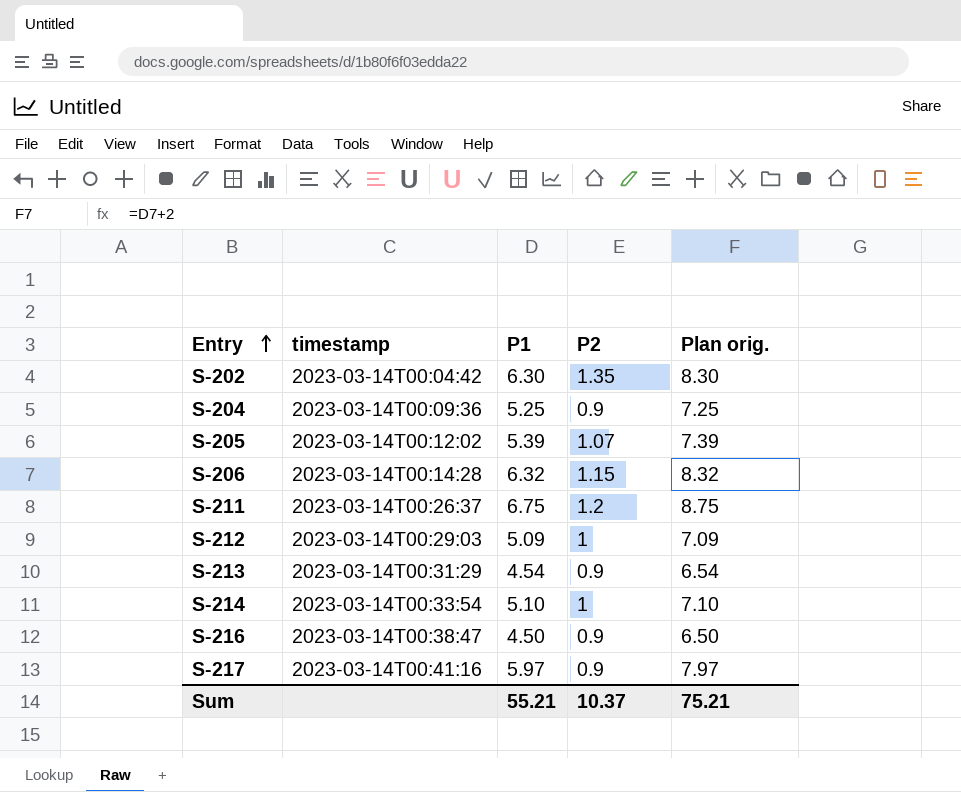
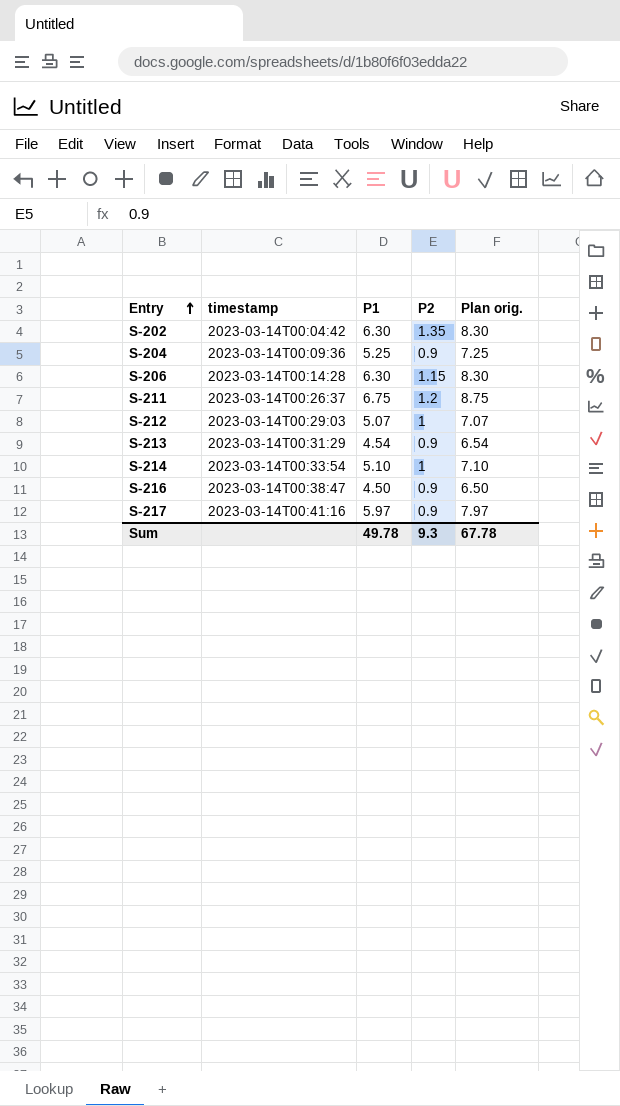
row S-205: 2023-03-14T00:12:02 | 5.39 | 1.07 | 7.39 -> none
S-206 | P1: 6.32 -> 6.30
S-206 | Plan orig.: 8.32 -> 8.30
S-212 | P1: 5.09 -> 5.07
S-212 | Plan orig.: 7.09 -> 7.07
Sum | P1: 55.21 -> 49.78
Sum | P2: 10.37 -> 9.3
Sum | Plan orig.: 75.21 -> 67.78

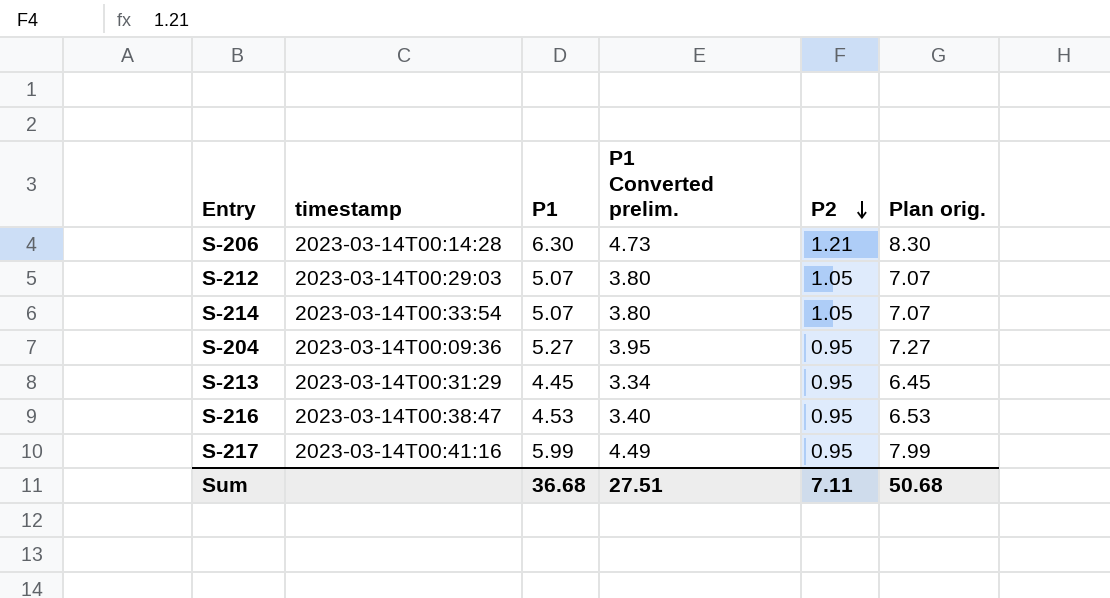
row order: Entry ascending -> P2 descending
column P1 Converted prelim. | formula: none -> [P1] * 0.75
row S-202: 2023-03-14T00:04:42 | 6.30 | 1.35 | 8.30 -> none
row S-211: 2023-03-14T00:26:37 | 6.75 | 1.2 | 8.75 -> none
S-206 | P2: 1.15 -> 1.21
S-212 | P2: 1 -> 1.05
S-214 | P1: 5.10 -> 5.07
S-214 | P2: 1 -> 1.05
S-214 | Plan orig.: 7.10 -> 7.07
S-204 | P1: 5.25 -> 5.27
S-204 | P2: 0.9 -> 0.95
S-204 | Plan orig.: 7.25 -> 7.27
S-213 | P1: 4.54 -> 4.45
S-213 | P2: 0.9 -> 0.95
S-213 | Plan orig.: 6.54 -> 6.45
S-216 | P1: 4.50 -> 4.53
S-216 | P2: 0.9 -> 0.95
S-216 | Plan orig.: 6.50 -> 6.53
S-217 | P1: 5.97 -> 5.99
S-217 | P2: 0.9 -> 0.95
S-217 | Plan orig.: 7.97 -> 7.99
Sum | P1: 49.78 -> 36.68
Sum | P2: 9.3 -> 7.11
Sum | Plan orig.: 67.78 -> 50.68

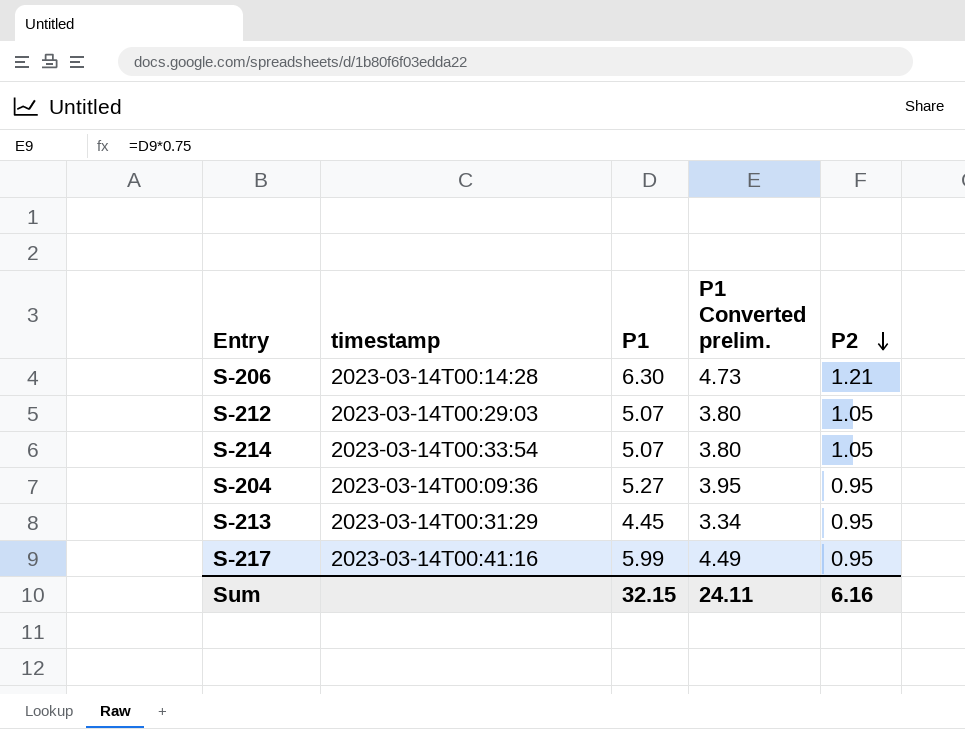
column Plan orig. | formula: [P1] + 2 -> none
row S-216: 2023-03-14T00:38:47 | 4.53 | 3.40 | 0.95 | 6.53 -> none
Sum | P1: 36.68 -> 32.15
Sum | P1 Converted prelim.: 27.51 -> 24.11
Sum | P2: 7.11 -> 6.16

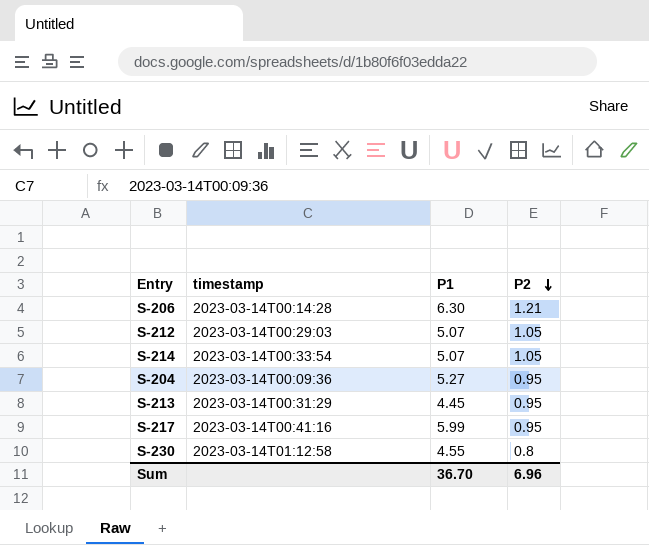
column P1 Converted prelim. | formula: [P1] * 0.75 -> none
row S-230: none -> 2023-03-14T01:12:58 | 4.55 | 0.8
Sum | P1: 32.15 -> 36.70
Sum | P2: 6.16 -> 6.96

